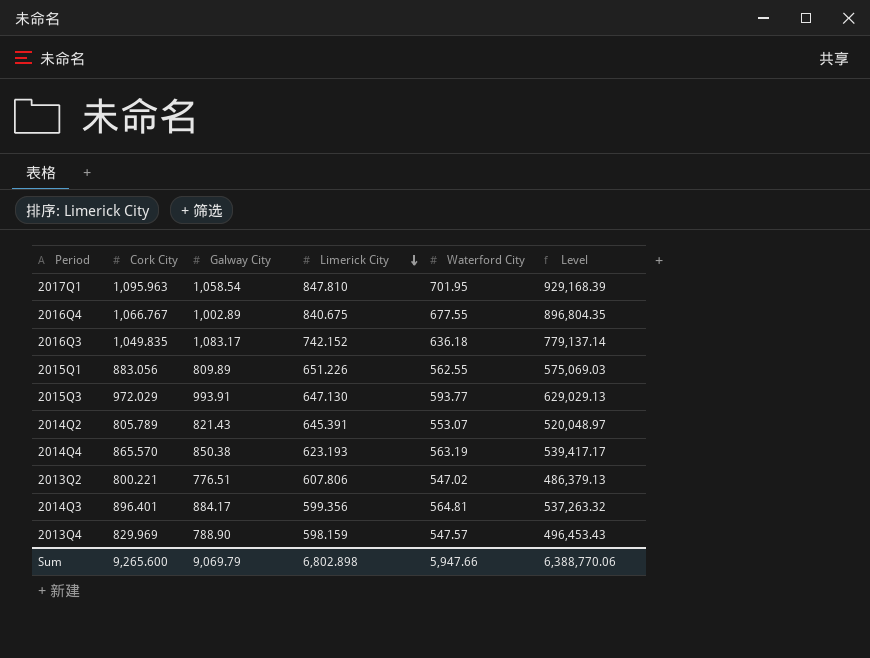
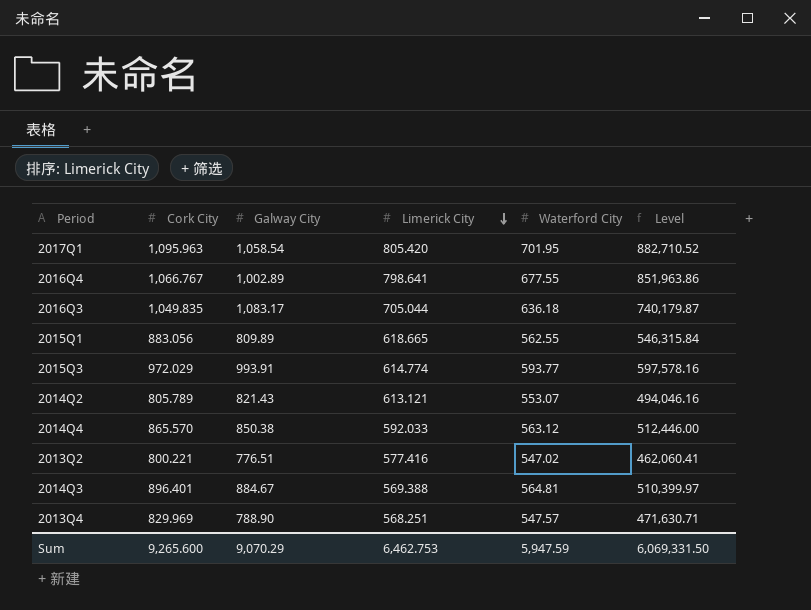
2017Q1 | Limerick City: 847.810 -> 805.420
2017Q1 | Level: 929,168.39 -> 882,710.52
2016Q4 | Limerick City: 840.675 -> 798.641
2016Q4 | Level: 896,804.35 -> 851,963.86
2016Q3 | Limerick City: 742.152 -> 705.044
2016Q3 | Level: 779,137.14 -> 740,179.87
2015Q1 | Limerick City: 651.226 -> 618.665
2015Q1 | Level: 575,069.03 -> 546,315.84
2015Q3 | Limerick City: 647.130 -> 614.774
2015Q3 | Level: 629,029.13 -> 597,578.16
2014Q2 | Limerick City: 645.391 -> 613.121
2014Q2 | Level: 520,048.97 -> 494,046.16
2014Q4 | Limerick City: 623.193 -> 592.033
2014Q4 | Waterford City: 563.19 -> 563.12
2014Q4 | Level: 539,417.17 -> 512,446.00
2013Q2 | Limerick City: 607.806 -> 577.416
2013Q2 | Level: 486,379.13 -> 462,060.41
2014Q3 | Galway City: 884.17 -> 884.67
2014Q3 | Limerick City: 599.356 -> 569.388
2014Q3 | Level: 537,263.32 -> 510,399.97
2013Q4 | Limerick City: 598.159 -> 568.251
2013Q4 | Level: 496,453.43 -> 471,630.71
Sum | Galway City: 9,069.79 -> 9,070.29
Sum | Limerick City: 6,802.898 -> 6,462.753
Sum | Waterford City: 5,947.66 -> 5,947.59
Sum | Level: 6,388,770.06 -> 6,069,331.50

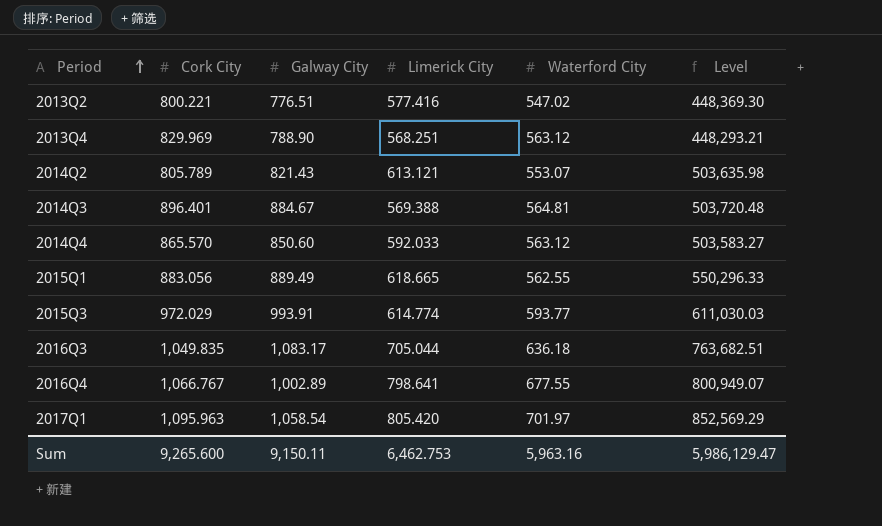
row order: Limerick City descending -> Period ascending
column Level | formula: [Cork City] * [Limerick City] -> [Galway City] * [Limerick City]
2013Q4 | Waterford City: 547.57 -> 563.12
2014Q4 | Galway City: 850.38 -> 850.60
2015Q1 | Galway City: 809.89 -> 889.49
2017Q1 | Waterford City: 701.95 -> 701.97
Sum | Galway City: 9,070.29 -> 9,150.11
Sum | Waterford City: 5,947.59 -> 5,963.16
Sum | Level: 6,069,331.50 -> 5,986,129.47

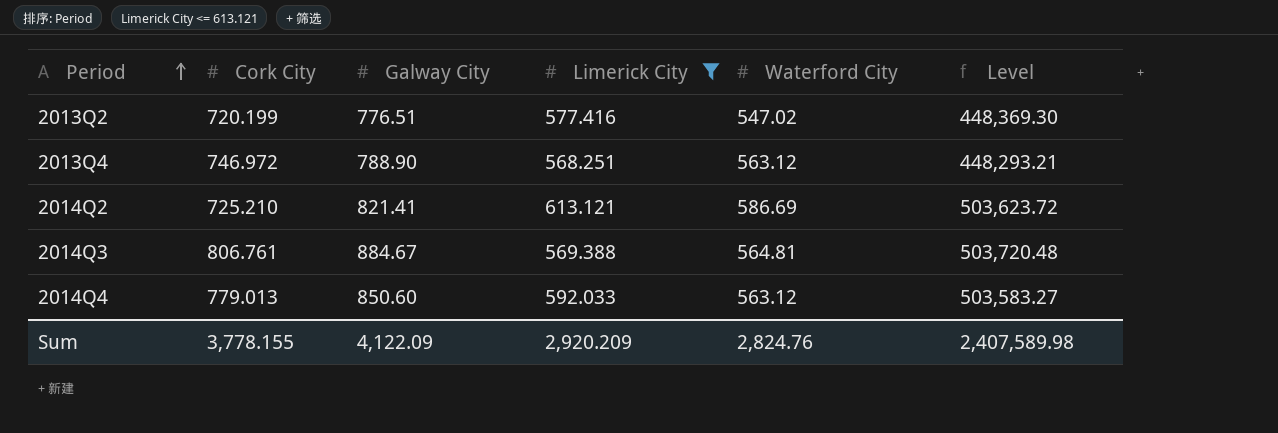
filter: none -> Limerick City <= 613.121
2013Q2 | Cork City: 800.221 -> 720.199
2013Q4 | Cork City: 829.969 -> 746.972
2014Q2 | Cork City: 805.789 -> 725.210
2014Q2 | Galway City: 821.43 -> 821.41
2014Q2 | Waterford City: 553.07 -> 586.69
2014Q2 | Level: 503,635.98 -> 503,623.72
2014Q3 | Cork City: 896.401 -> 806.761
2014Q4 | Cork City: 865.570 -> 779.013
Sum | Cork City: 9,265.600 -> 3,778.155
Sum | Galway City: 9,150.11 -> 4,122.09
Sum | Limerick City: 6,462.753 -> 2,920.209
Sum | Waterford City: 5,963.16 -> 2,824.76
Sum | Level: 5,986,129.47 -> 2,407,589.98

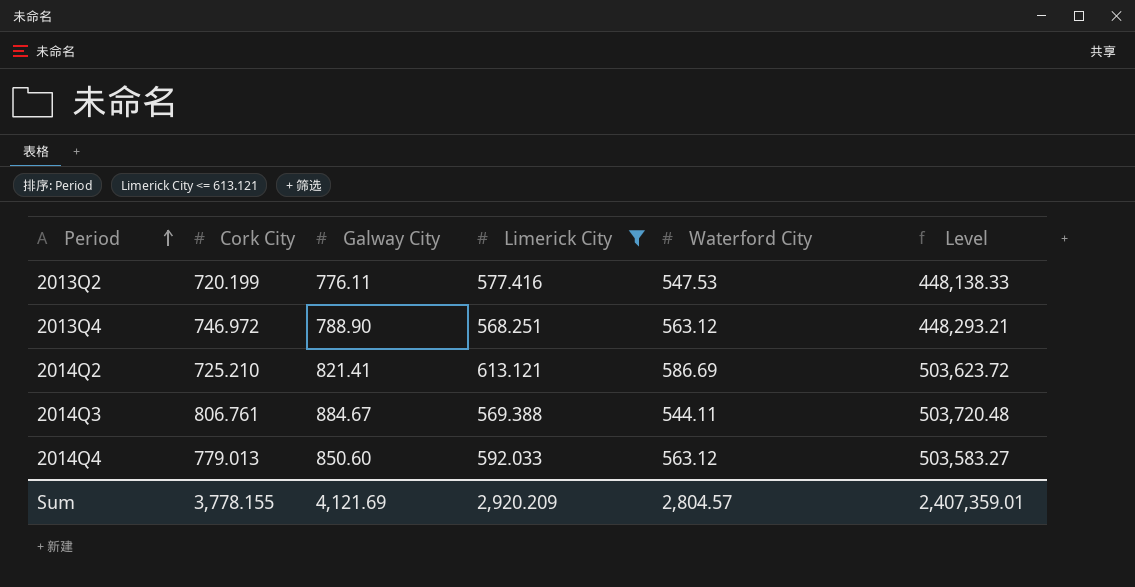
2013Q2 | Galway City: 776.51 -> 776.11
2013Q2 | Waterford City: 547.02 -> 547.53
2013Q2 | Level: 448,369.30 -> 448,138.33
2014Q3 | Waterford City: 564.81 -> 544.11
Sum | Galway City: 4,122.09 -> 4,121.69
Sum | Waterford City: 2,824.76 -> 2,804.57
Sum | Level: 2,407,589.98 -> 2,407,359.01

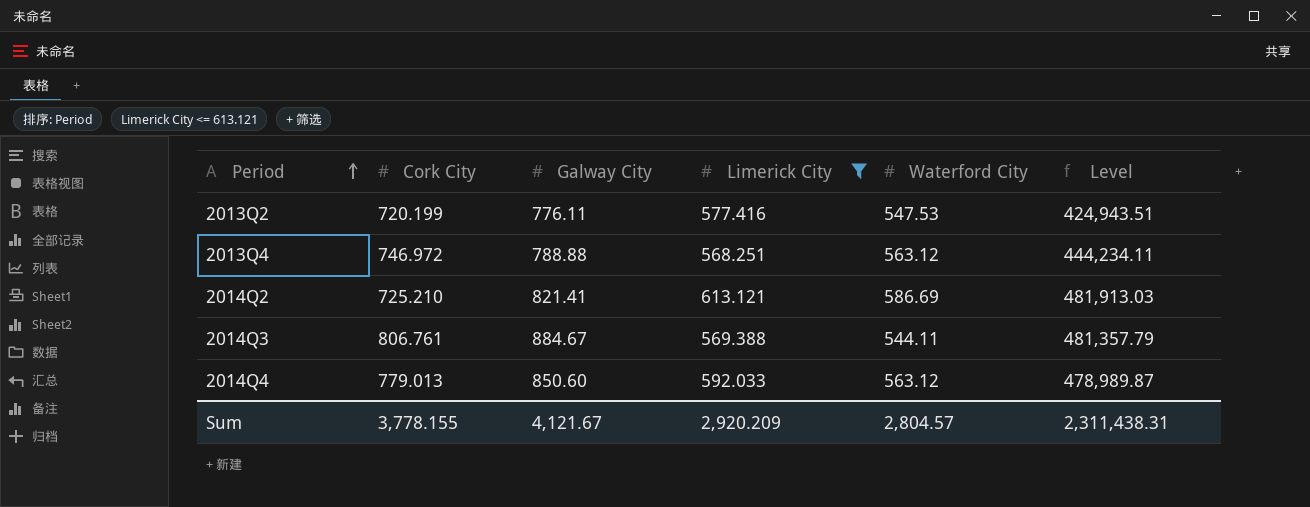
column Level | formula: [Galway City] * [Limerick City] -> [Galway City] * [Waterford City]
2013Q4 | Galway City: 788.90 -> 788.88
Sum | Galway City: 4,121.69 -> 4,121.67
Sum | Level: 2,407,359.01 -> 2,311,438.31

